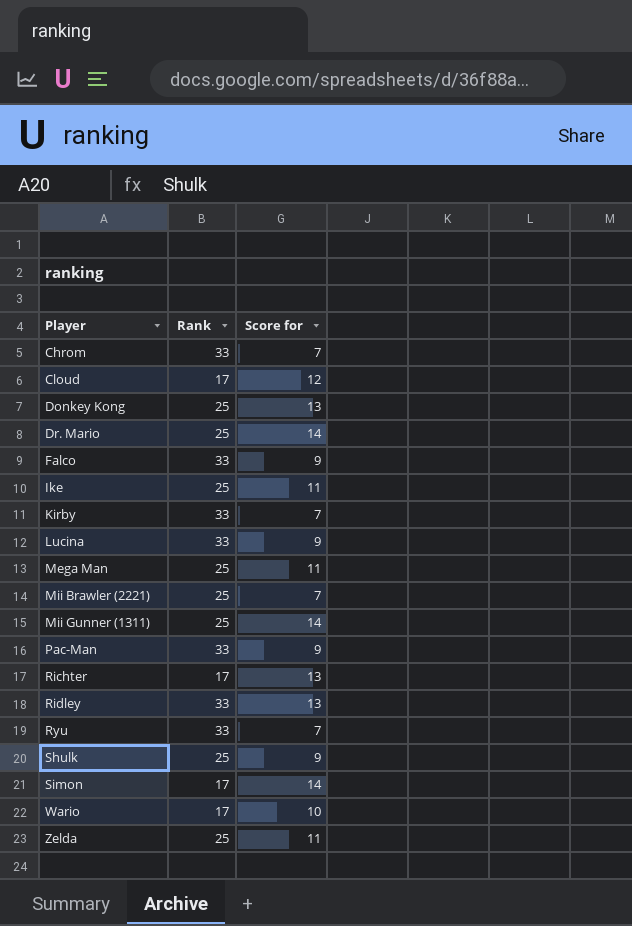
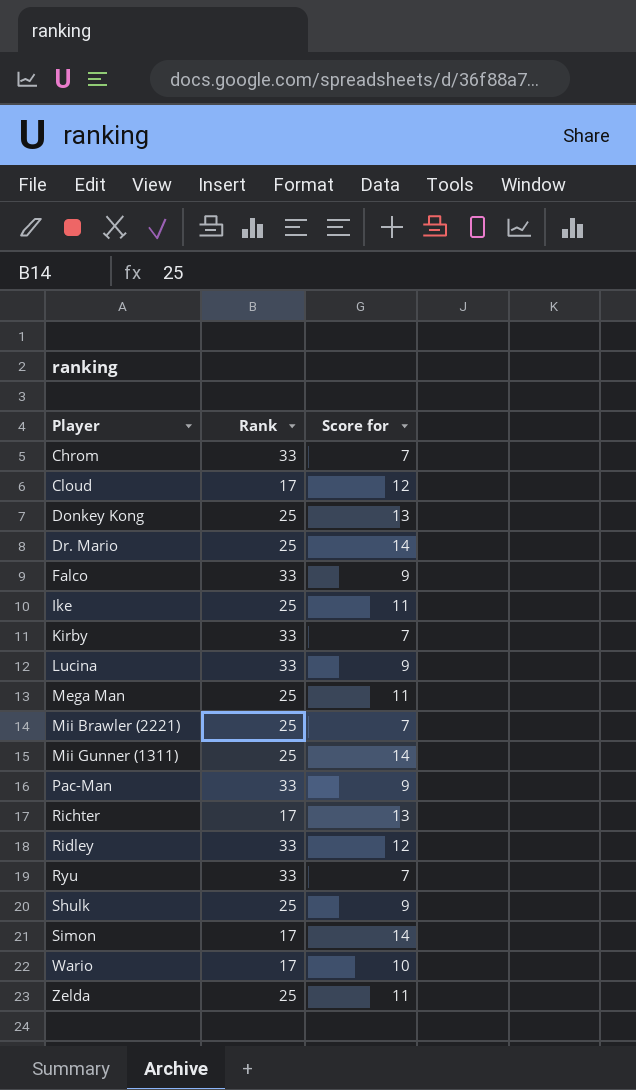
Ridley | Score for: 13 -> 12

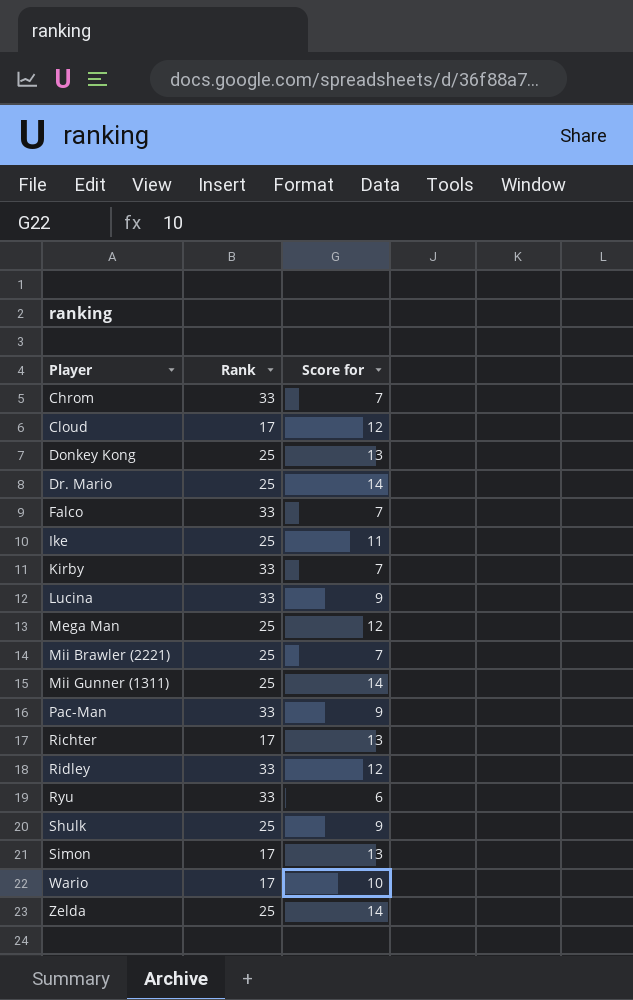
Falco | Score for: 9 -> 7
Mega Man | Score for: 11 -> 12
Ryu | Score for: 7 -> 6
Simon | Score for: 14 -> 13
Zelda | Score for: 11 -> 14

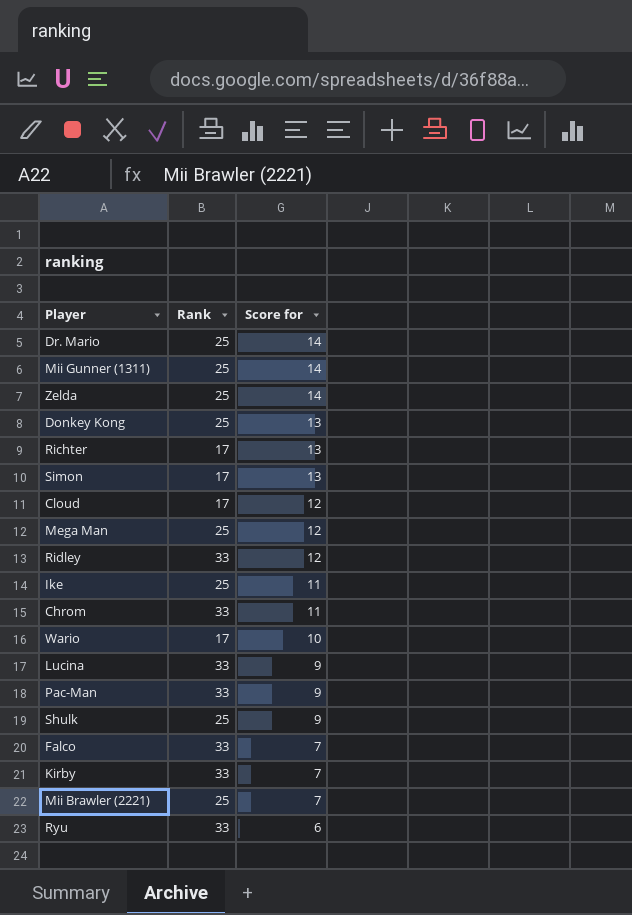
row order: Player ascending -> Score for descending
Chrom | Score for: 7 -> 11

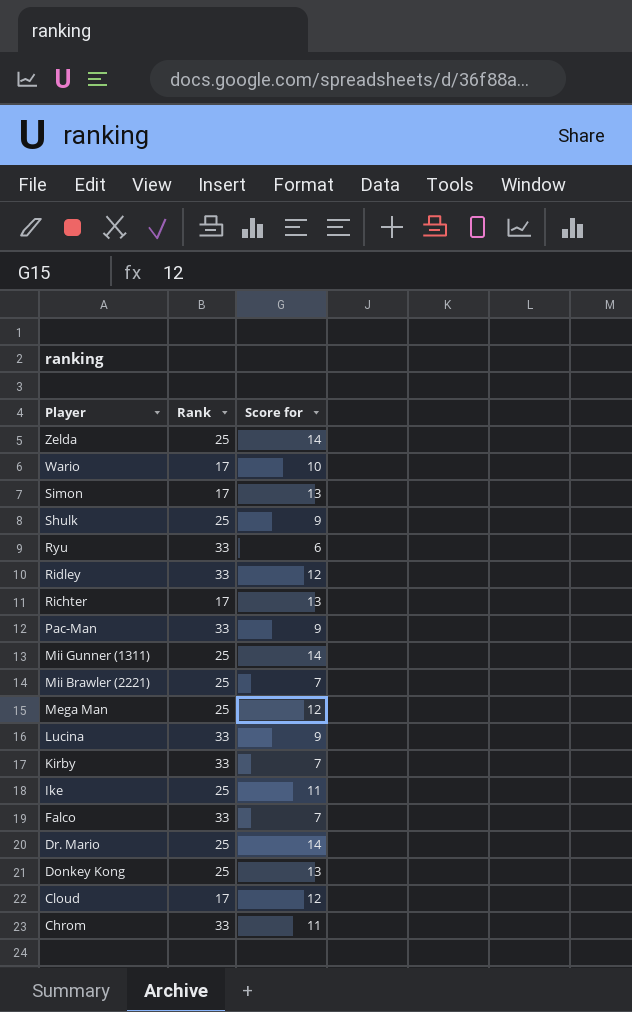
row order: Score for descending -> Player descending

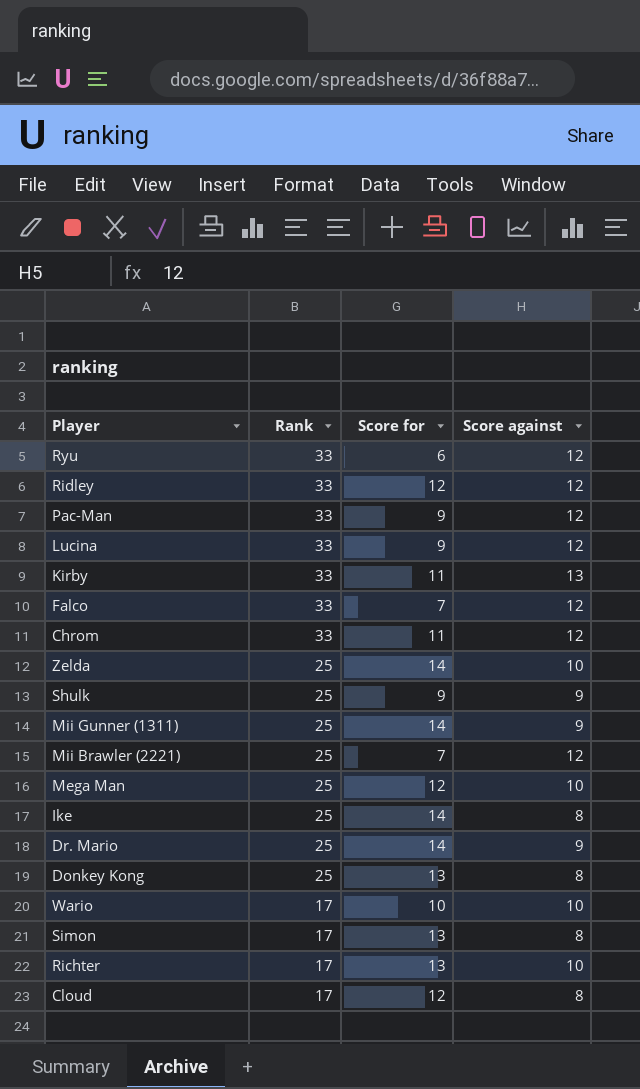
row order: Player descending -> Rank descending
column Score against | position: none -> 4
Kirby | Score for: 7 -> 11
Ike | Score for: 11 -> 14

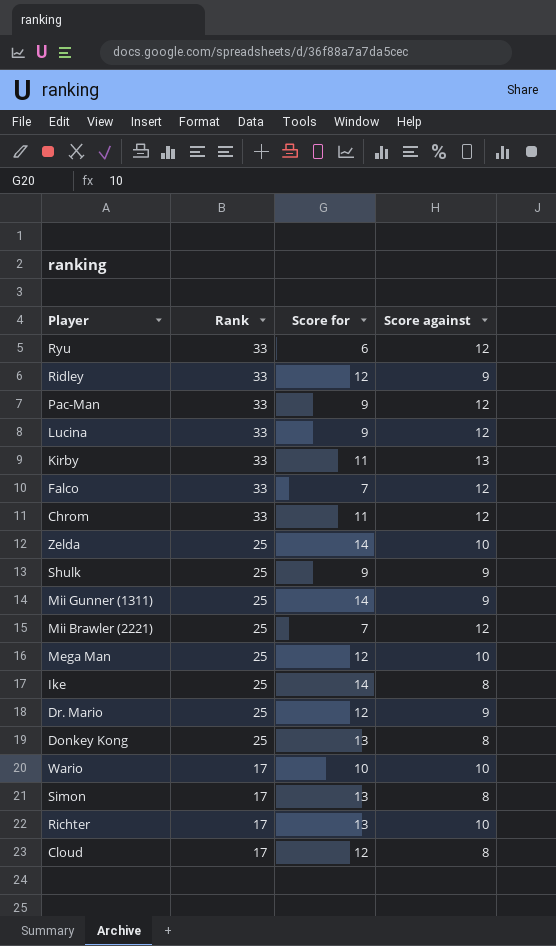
Ridley | Score against: 12 -> 9
Dr. Mario | Score for: 14 -> 12

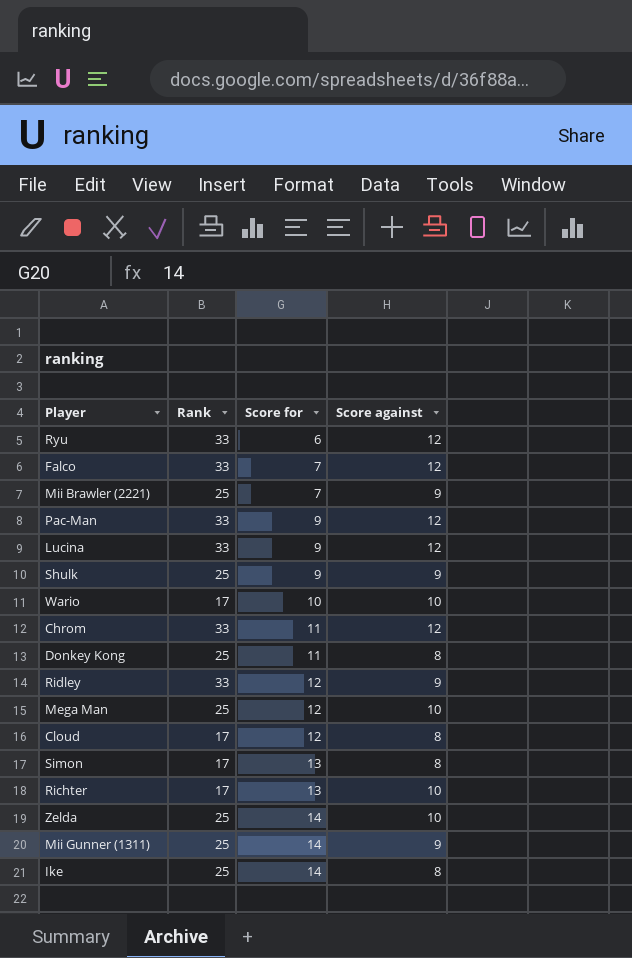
row order: Rank descending -> Score for ascending
row Kirby: 33 | 11 | 13 -> none
row Dr. Mario: 25 | 12 | 9 -> none
Mii Brawler (2221) | Score against: 12 -> 9
Donkey Kong | Score for: 13 -> 11

